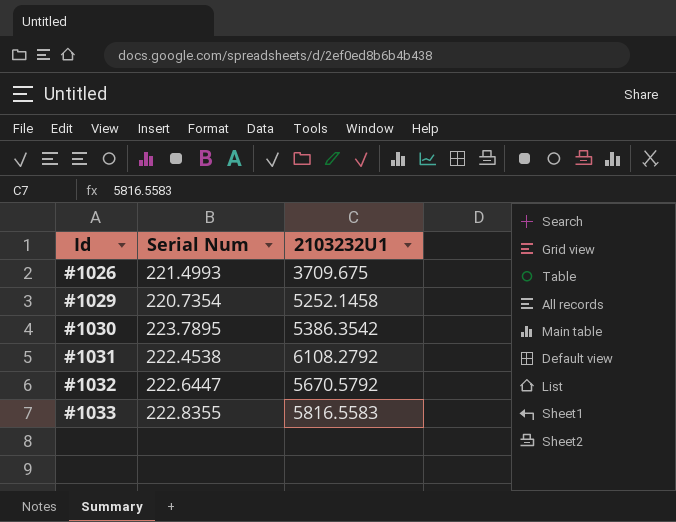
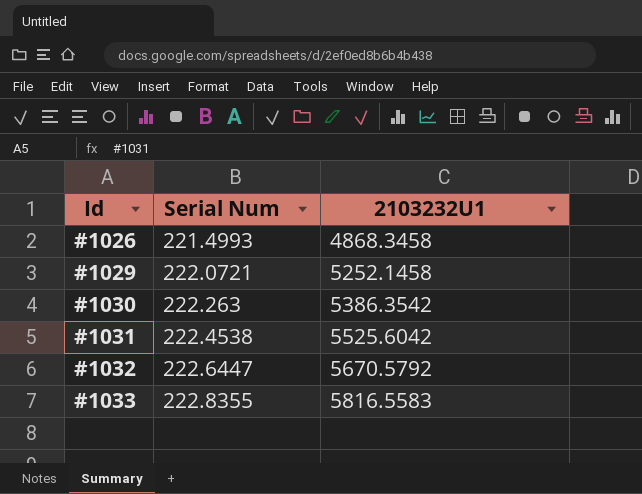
#1026 | 2103232U1: 3709.675 -> 4868.3458
#1029 | Serial Num: 220.7354 -> 222.0721
#1030 | Serial Num: 223.7895 -> 222.263
#1031 | 2103232U1: 6108.2792 -> 5525.6042

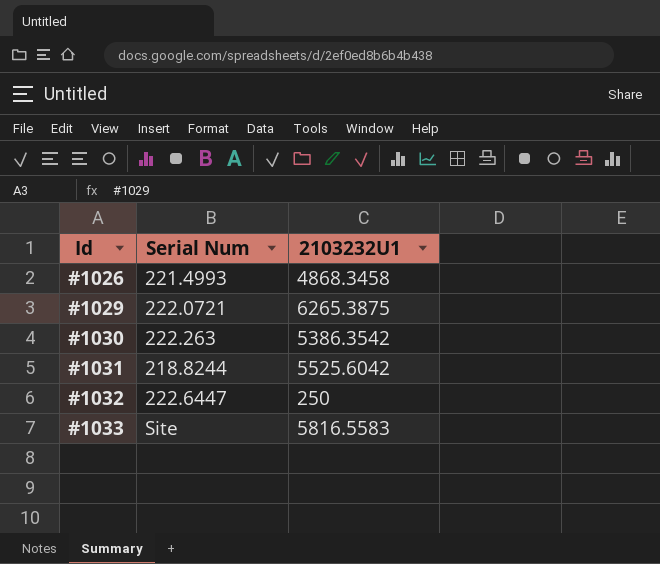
#1029 | 2103232U1: 5252.1458 -> 6265.3875
#1031 | Serial Num: 222.4538 -> 218.8244
#1032 | 2103232U1: 5670.5792 -> 250
#1033 | Serial Num: 222.8355 -> Site

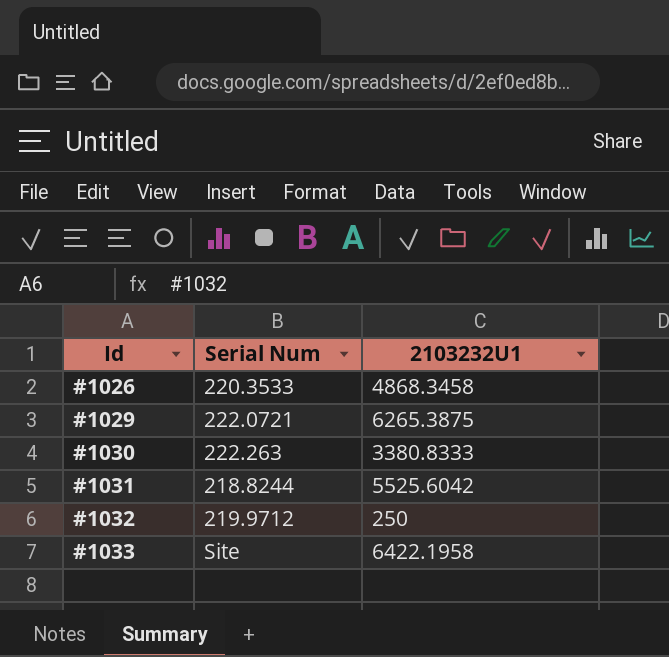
#1026 | Serial Num: 221.4993 -> 220.3533
#1030 | 2103232U1: 5386.3542 -> 3380.8333
#1032 | Serial Num: 222.6447 -> 219.9712
#1033 | 2103232U1: 5816.5583 -> 6422.1958

